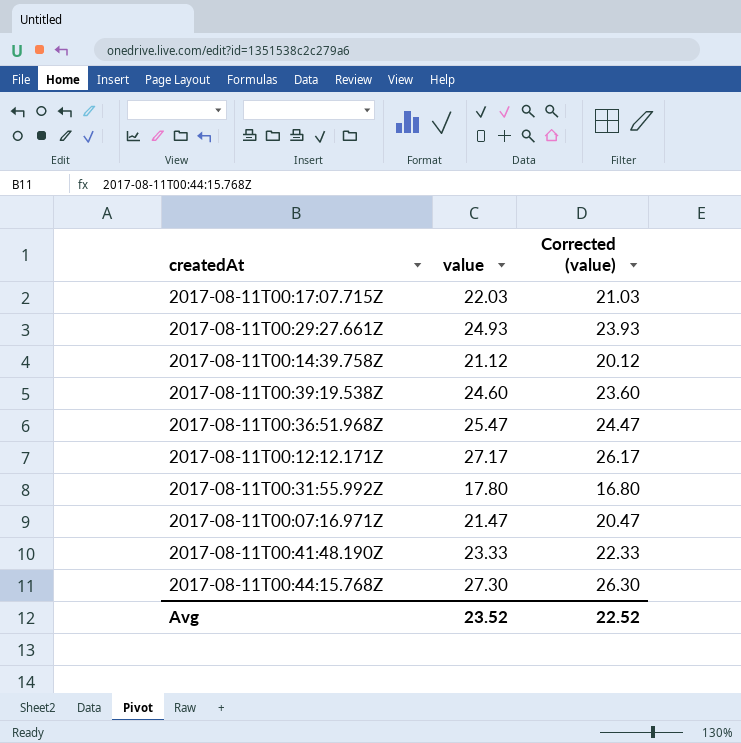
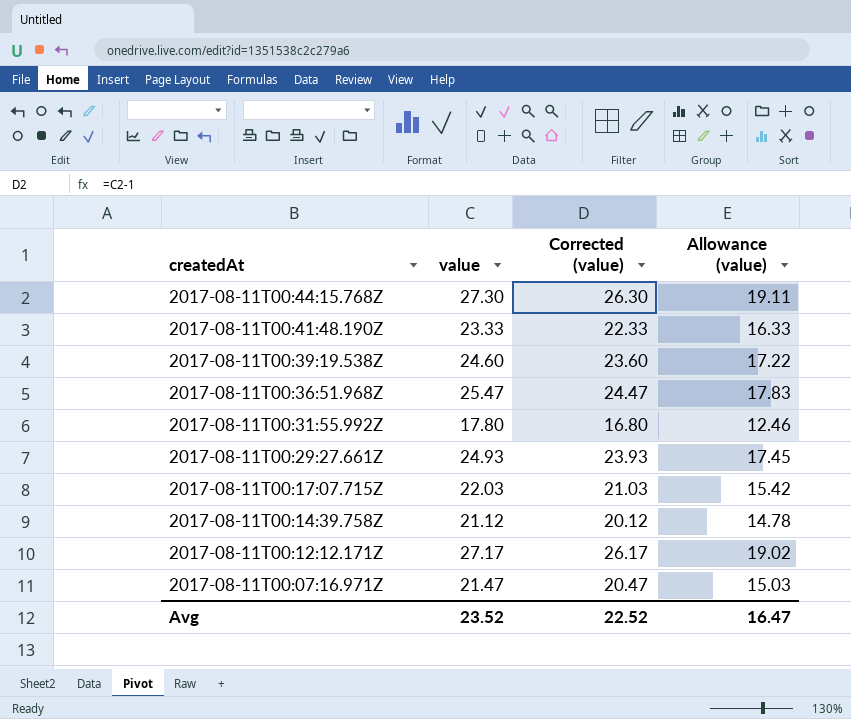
row order: none -> createdAt descending
column Allowance (value) | formula: none -> [value] * 0.7

